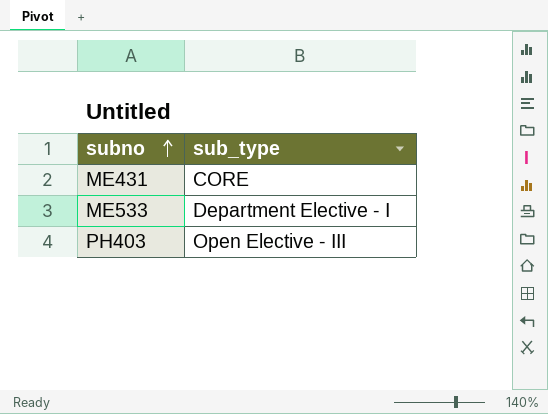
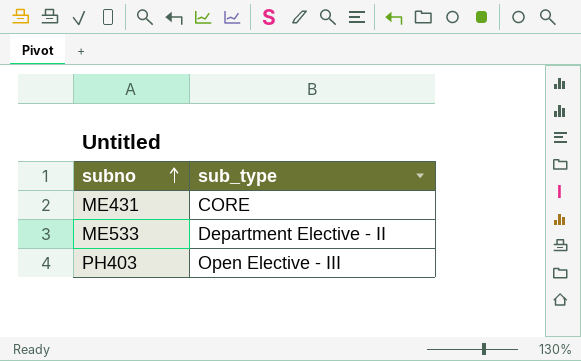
ME533 | sub_type: Department Elective - I -> Department Elective - II

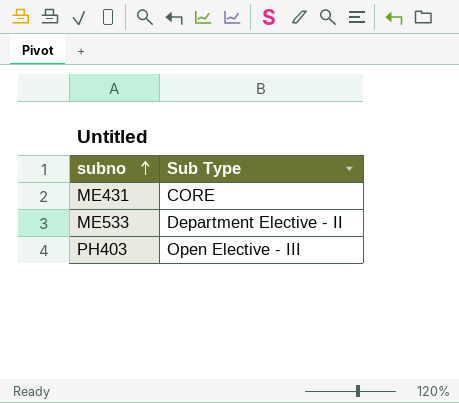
column name: sub_type -> Sub Type

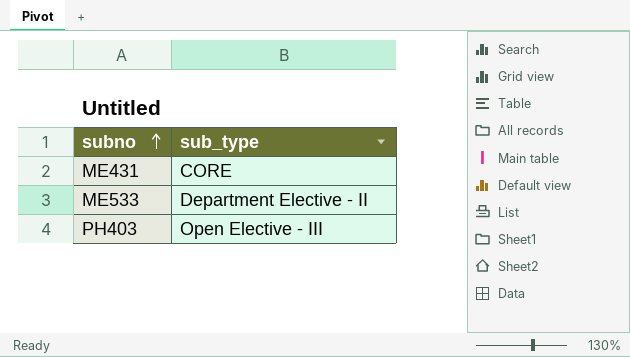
column name: Sub Type -> sub_type

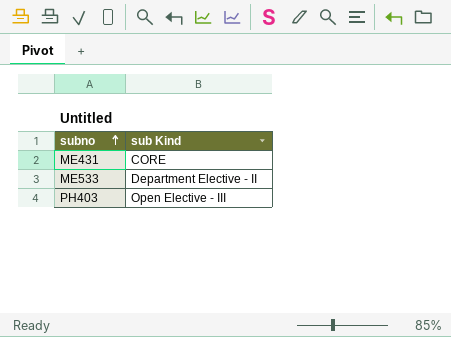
column name: sub_type -> sub Kind

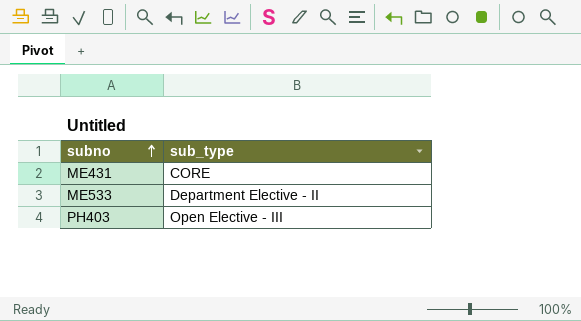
column name: sub Kind -> sub_type

